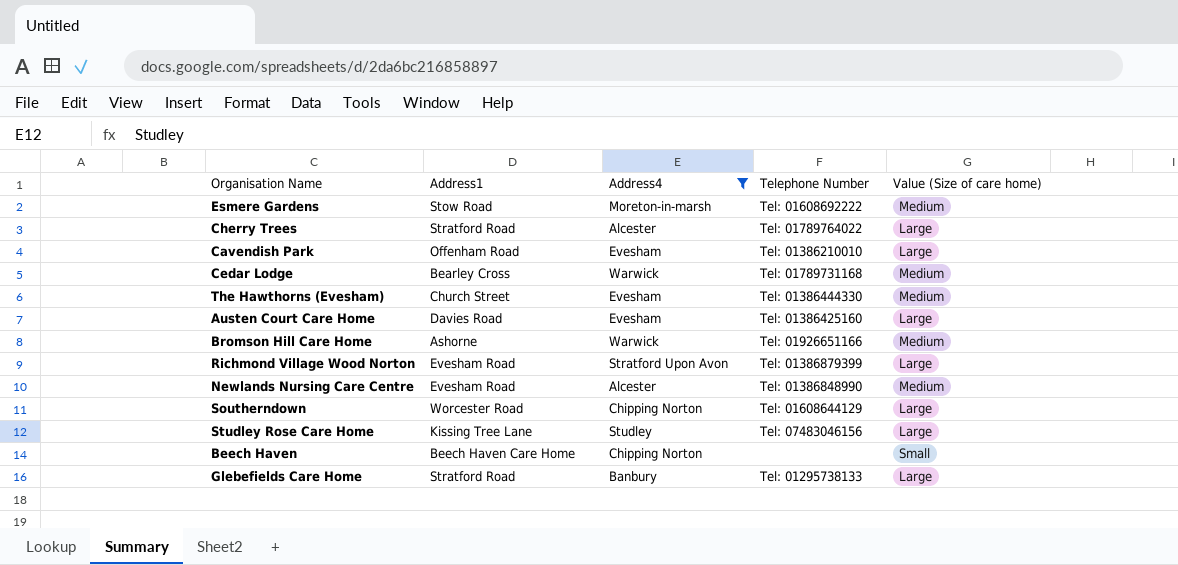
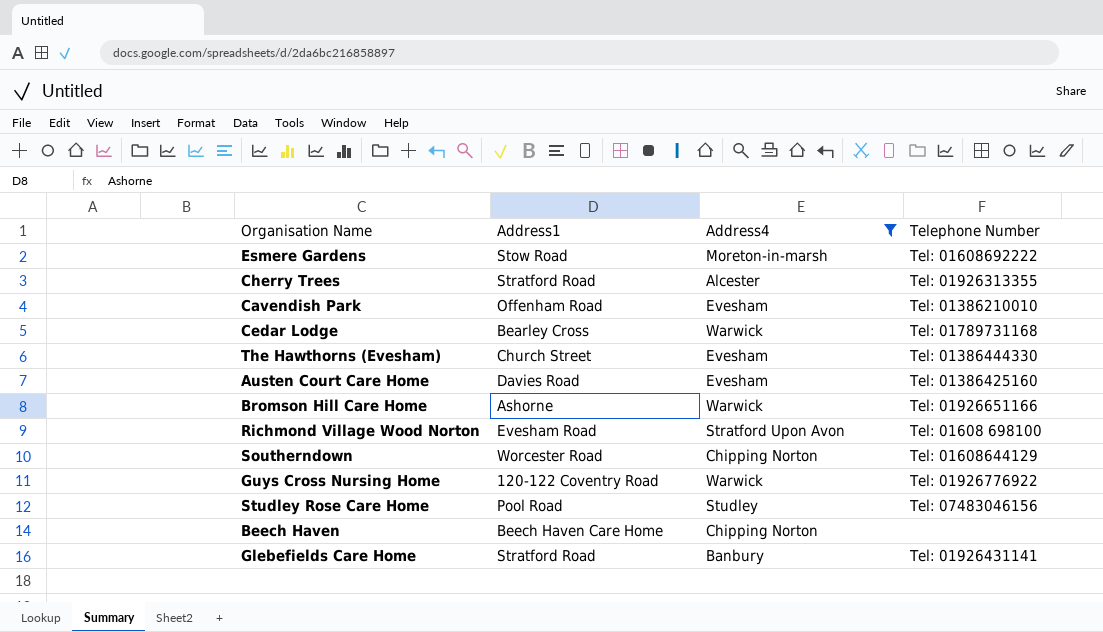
column Value (Size of care home) | position: 5 -> none
row Newlands Nursing Care Centre: Evesham Road | Alcester | Tel: 01386848990 | Medium -> none
Cherry Trees | Telephone Number: Tel: 01789764022 -> Tel: 01926313355
Richmond Village Wood Norton | Telephone Number: Tel: 01386879399 -> Tel: 01608 698100
row Guys Cross Nursing Home: none -> 120-122 Coventry Road | Warwick | Tel: 01926776922
Studley Rose Care Home | Address1: Kissing Tree Lane -> Pool Road
Glebefields Care Home | Telephone Number: Tel: 01295738133 -> Tel: 01926431141

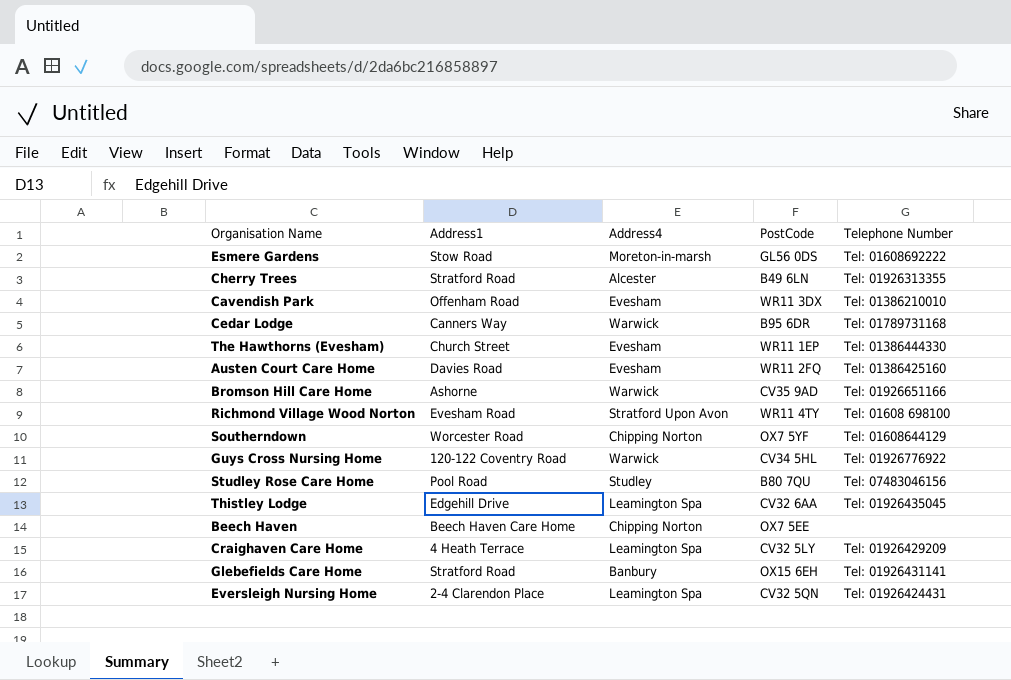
filter: Address4 != Leamington Spa -> none
column PostCode | position: none -> 4
Cedar Lodge | Address1: Bearley Cross -> Canners Way

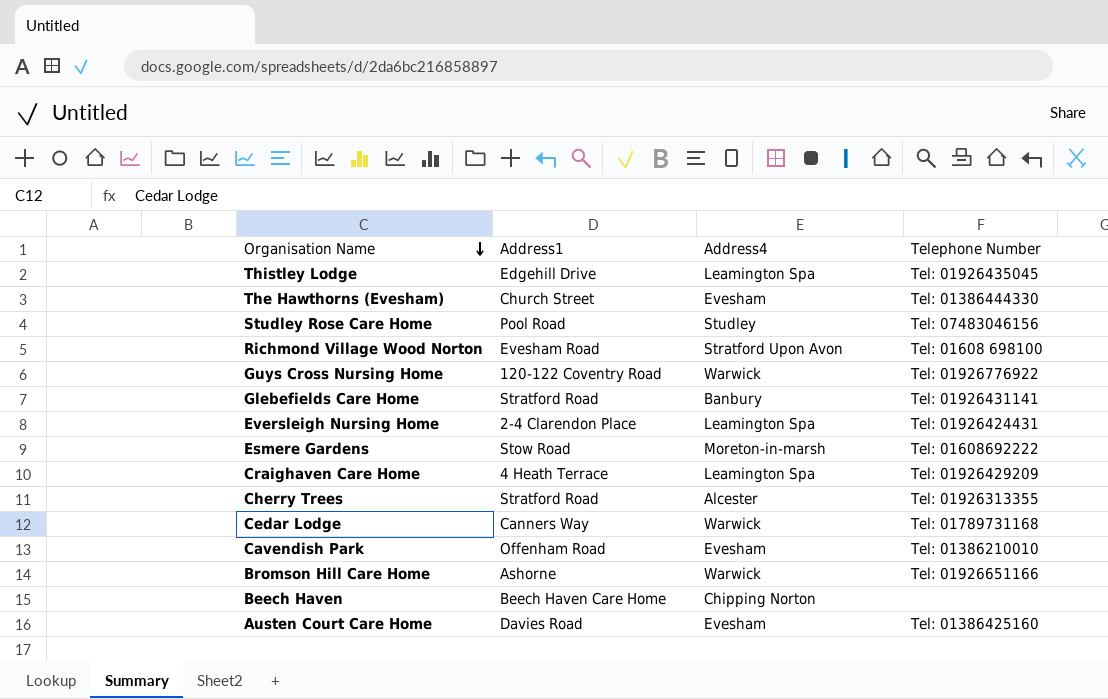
row order: none -> Organisation Name descending
column PostCode | position: 4 -> none
row Southerndown: Worcester Road | Chipping Norton | OX7 5YF | Tel: 01608644129 -> none

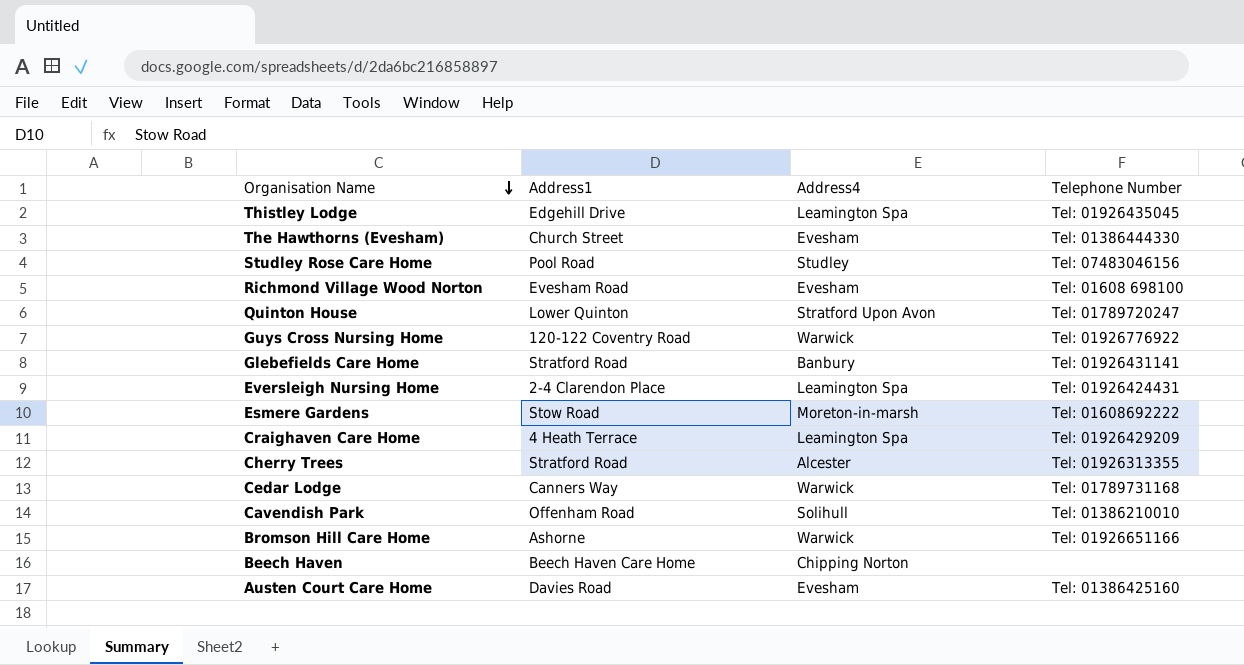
Richmond Village Wood Norton | Address4: Stratford Upon Avon -> Evesham
row Quinton House: none -> Lower Quinton | Stratford Upon Avon | Tel: 01789720247
Cavendish Park | Address4: Evesham -> Solihull

